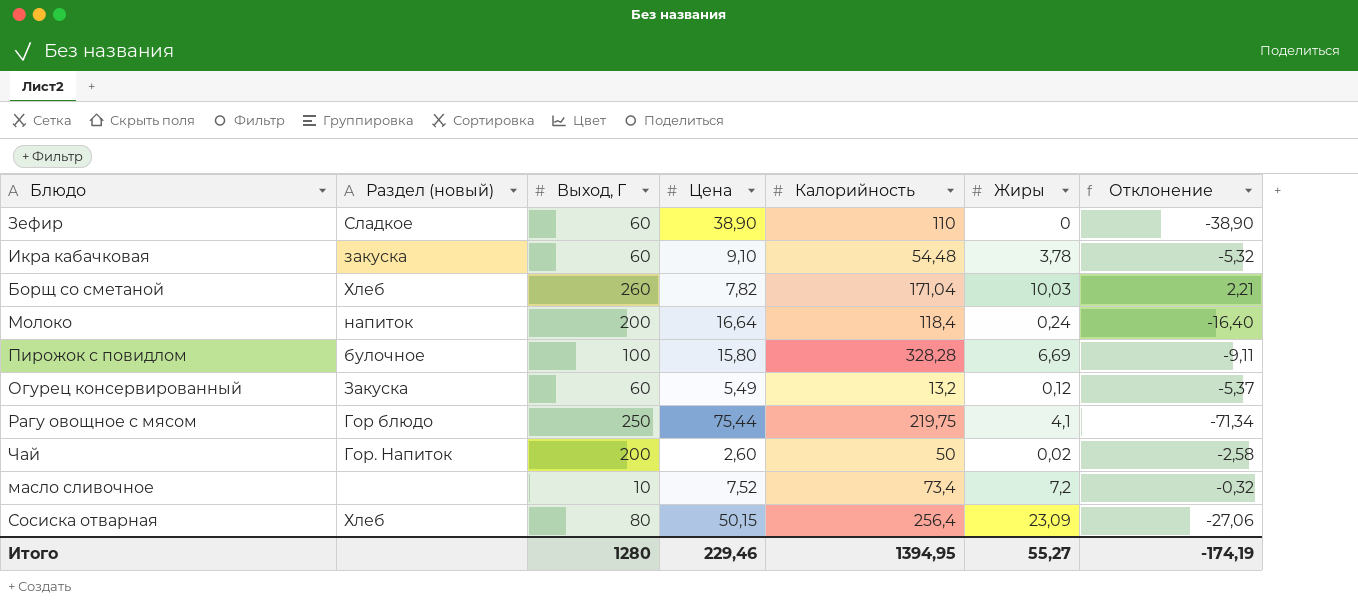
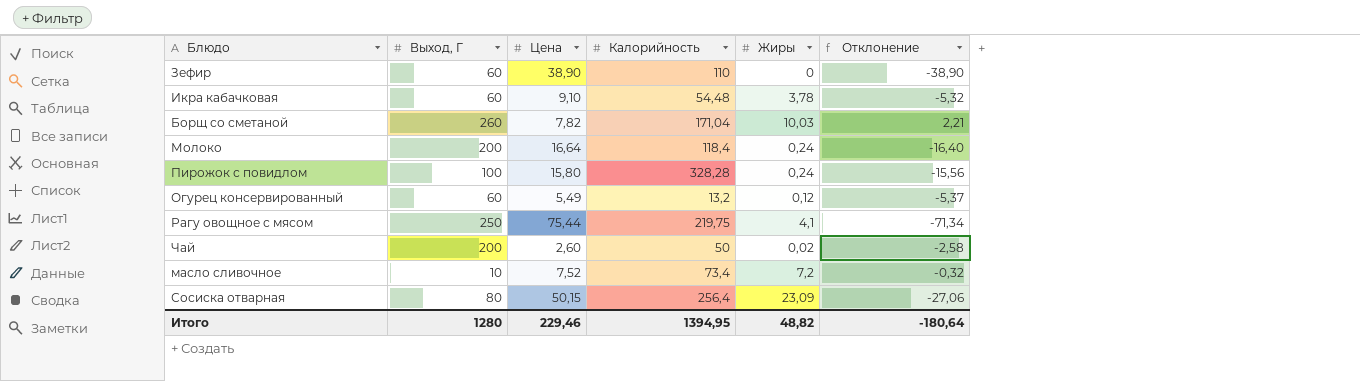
column Раздел (новый) | position: 2 -> none
Пирожок с повидлом | Жиры: 6,69 -> 0,24
Пирожок с повидлом | Отклонение: -9,11 -> -15,56
Итого | Жиры: 55,27 -> 48,82
Итого | Отклонение: -174,19 -> -180,64

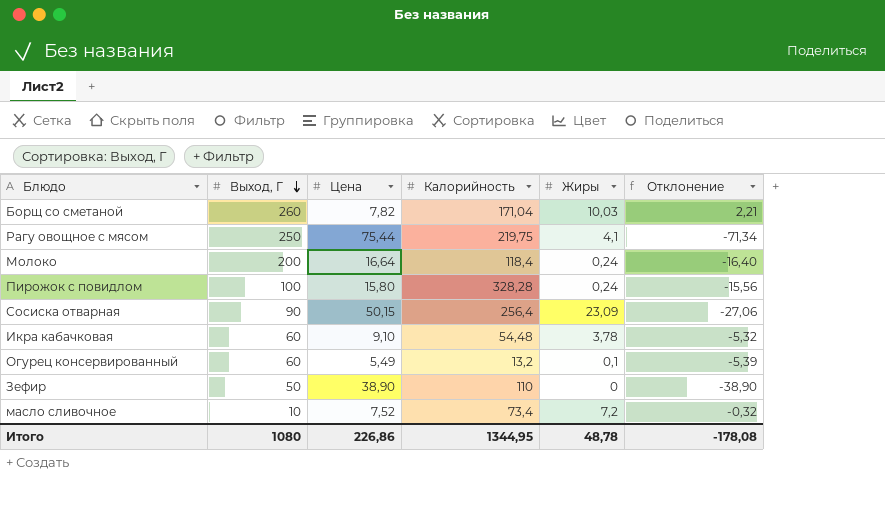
row order: none -> Выход, Г descending
row Чай: 200 | 2,60 | 50 | 0,02 | -2,58 -> none
Сосиска отварная | Выход, Г: 80 -> 90
Огурец консервированный | Жиры: 0,12 -> 0,1
Огурец консервированный | Отклонение: -5,37 -> -5,39
Зефир | Выход, Г: 60 -> 50
Итого | Выход, Г: 1280 -> 1080
Итого | Цена: 229,46 -> 226,86
Итого | Калорийность: 1394,95 -> 1344,95
Итого | Жиры: 48,82 -> 48,78
Итого | Отклонение: -180,64 -> -178,08

